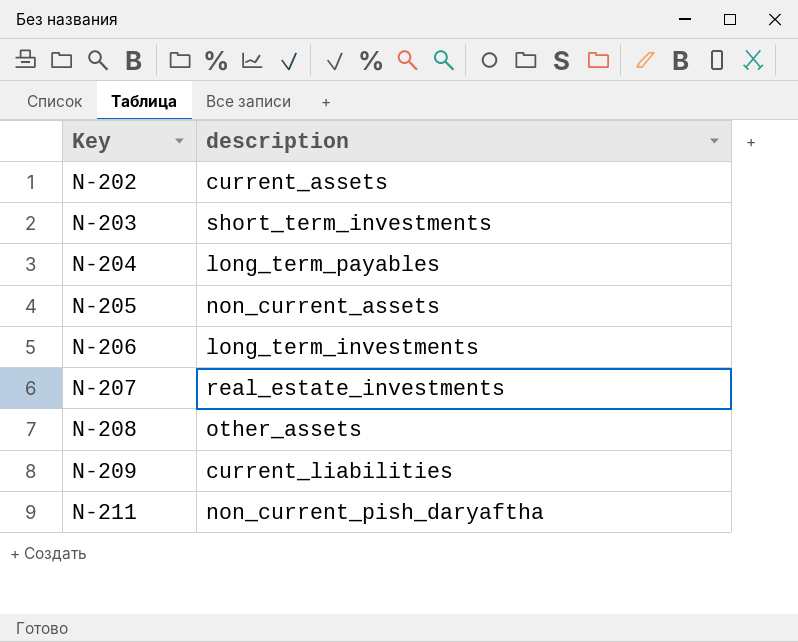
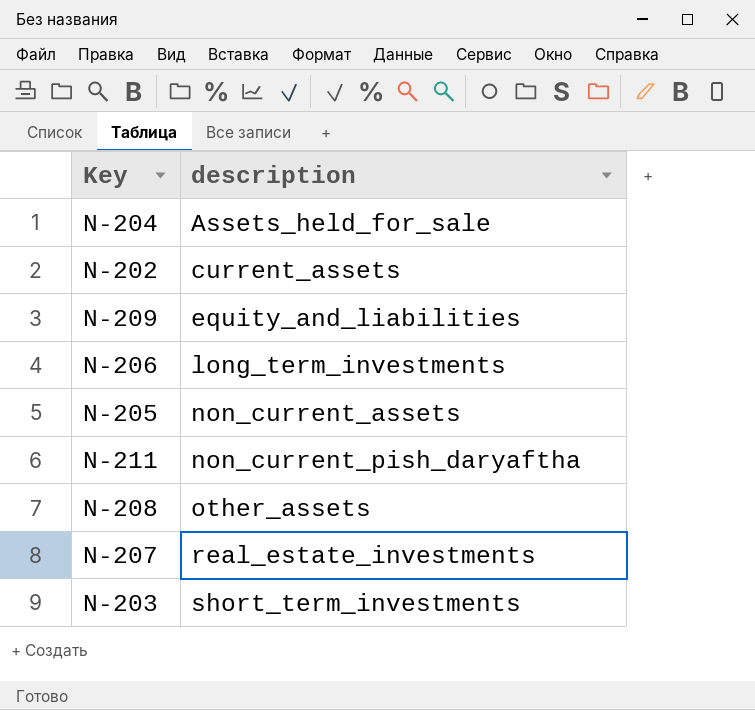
row order: Key ascending -> description ascending
N-204 | description: long_term_payables -> Assets_held_for_sale
N-209 | description: current_liabilities -> equity_and_liabilities

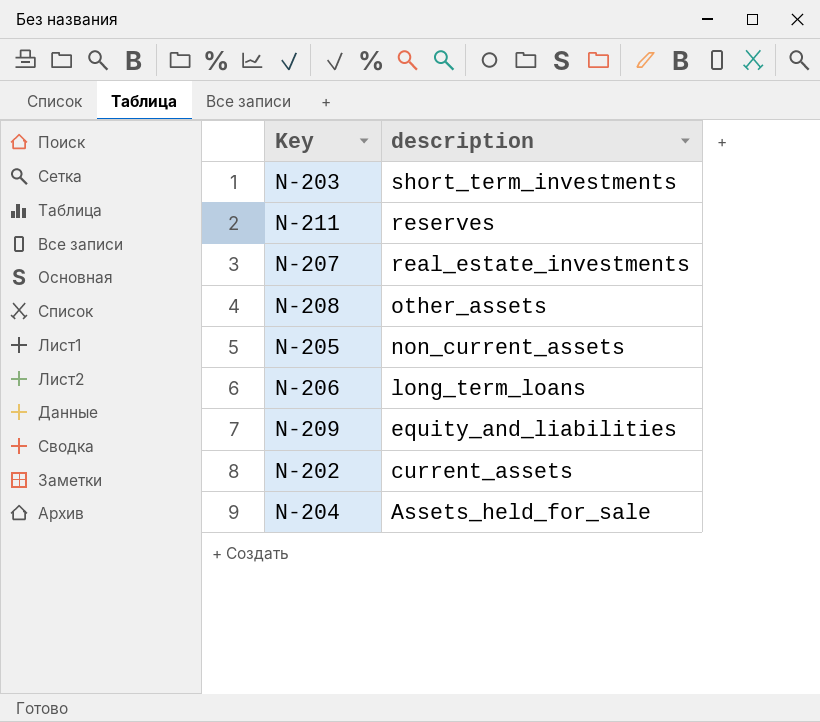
row order: description ascending -> description descending
N-211 | description: non_current_pish_daryaftha -> reserves
N-206 | description: long_term_investments -> long_term_loans

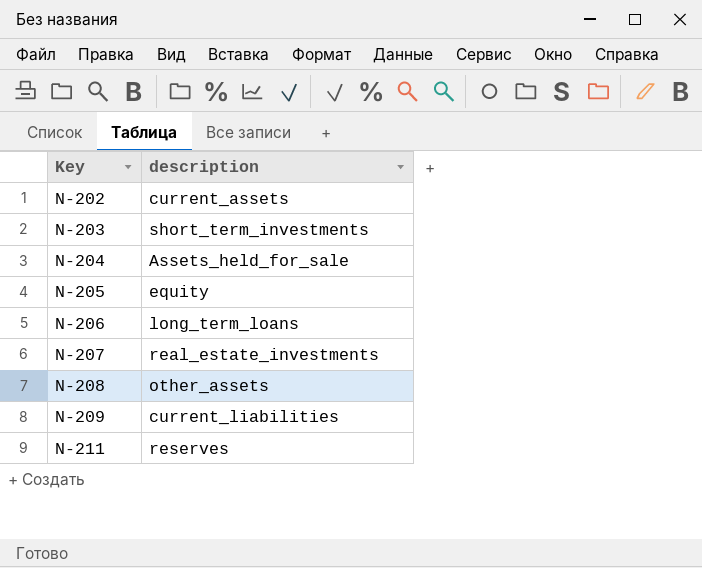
row order: description descending -> Key ascending
N-205 | description: non_current_assets -> equity
N-209 | description: equity_and_liabilities -> current_liabilities

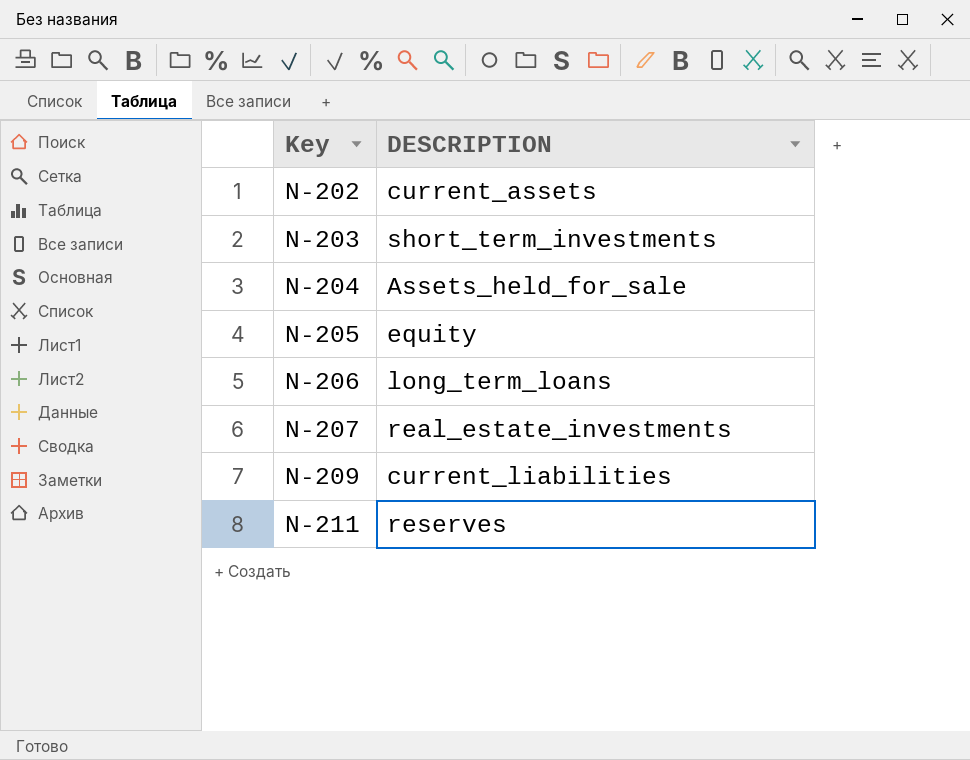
column name: description -> DESCRIPTION
row N-208: other_assets -> none

